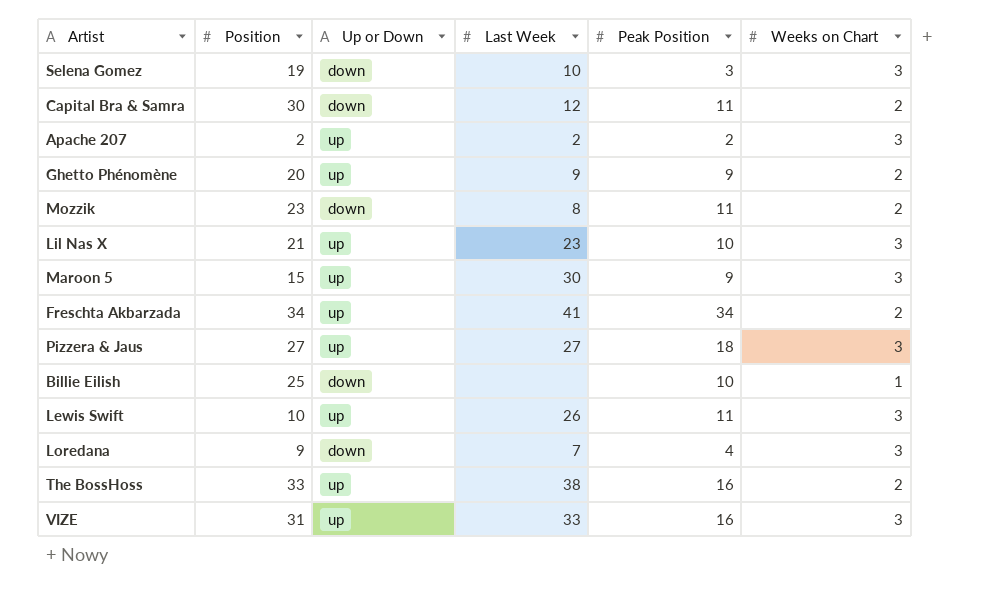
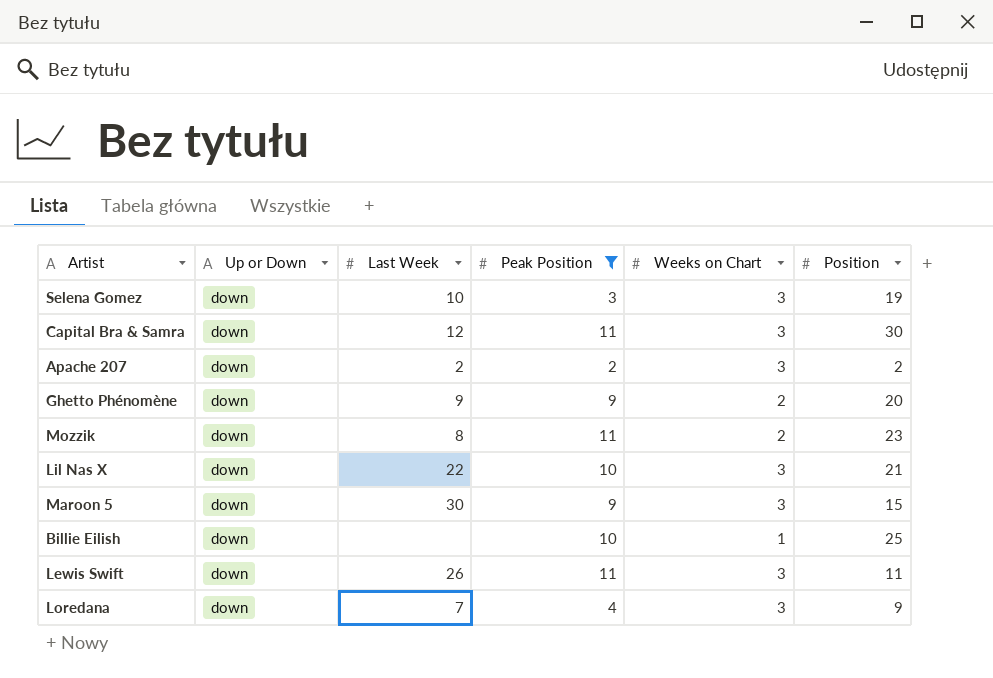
filter: none -> Peak Position <= 11
column Position | position: 2 -> 6
Capital Bra & Samra | Weeks on Chart: 2 -> 3
Apache 207 | Up or Down: up -> down
Ghetto Phénomène | Up or Down: up -> down
Lil Nas X | Up or Down: up -> down
Lil Nas X | Last Week: 23 -> 22
Maroon 5 | Up or Down: up -> down
Lewis Swift | Up or Down: up -> down
Lewis Swift | Position: 10 -> 11

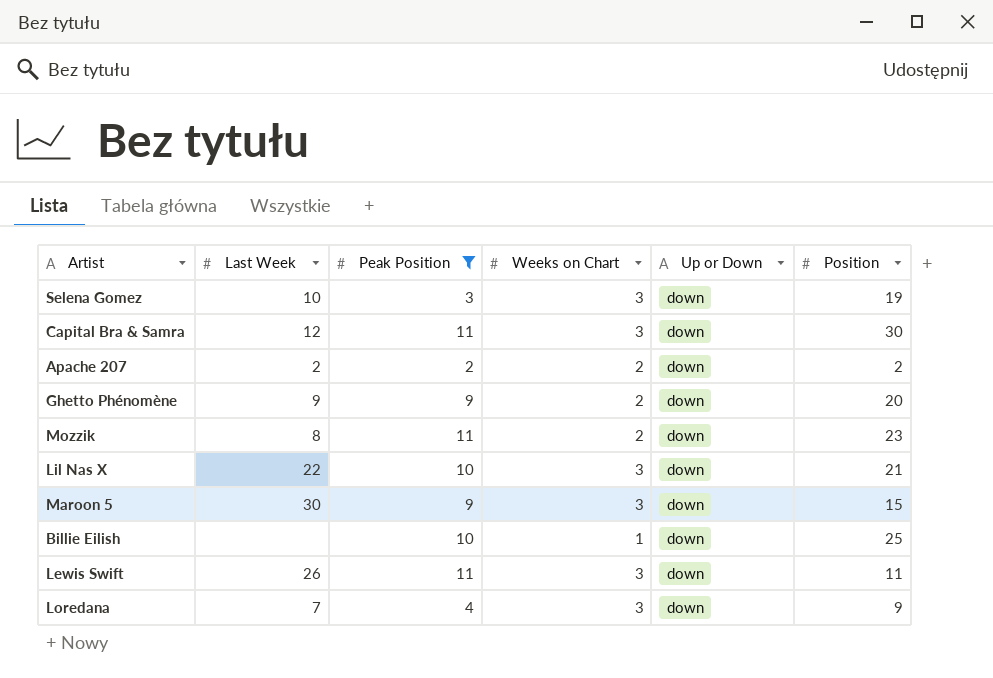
column Up or Down | position: 2 -> 5
Apache 207 | Weeks on Chart: 3 -> 2

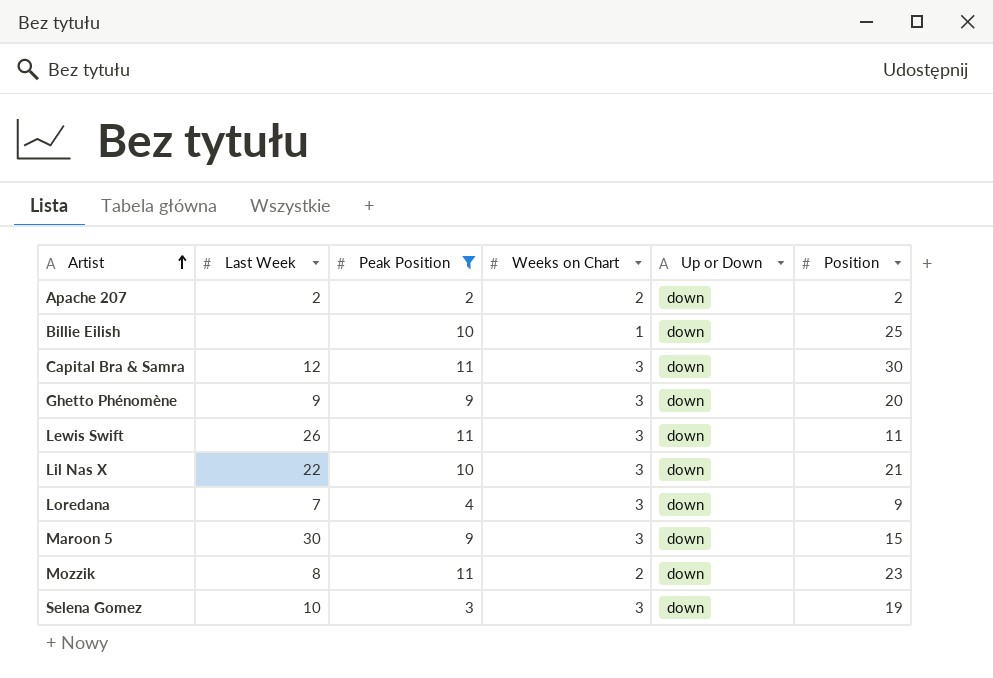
row order: none -> Artist ascending
Ghetto Phénomène | Weeks on Chart: 2 -> 3

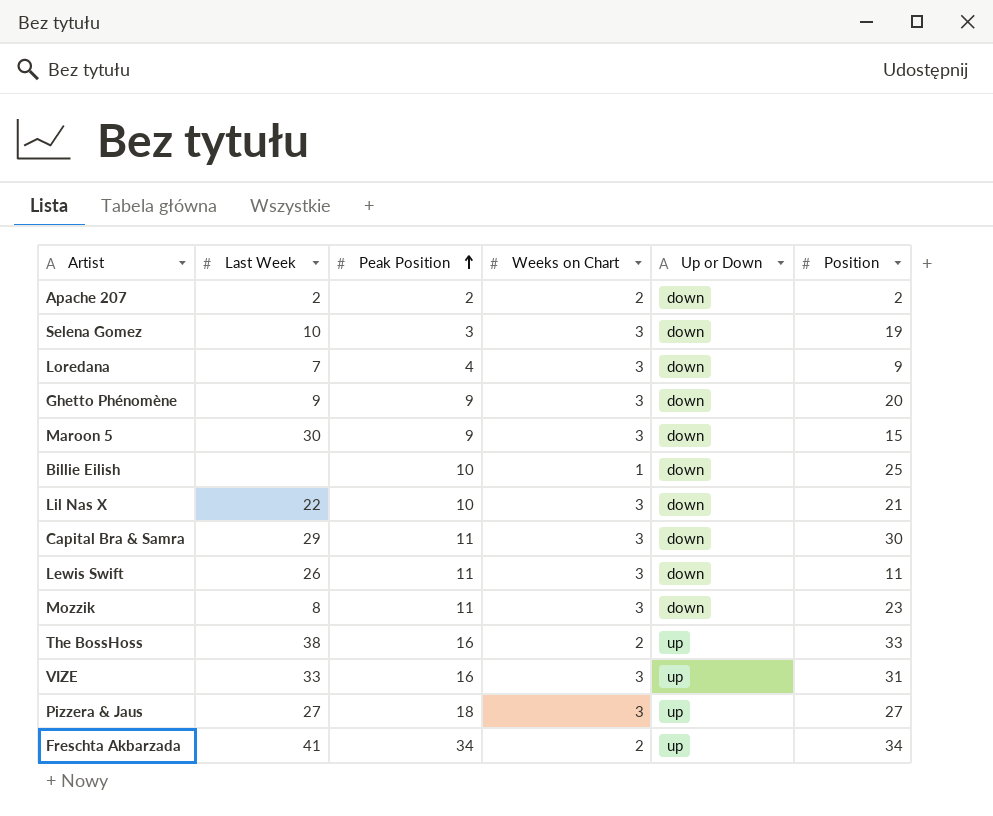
filter: Peak Position <= 11 -> none
row order: Artist ascending -> Peak Position ascending
Capital Bra & Samra | Last Week: 12 -> 29
Mozzik | Weeks on Chart: 2 -> 3

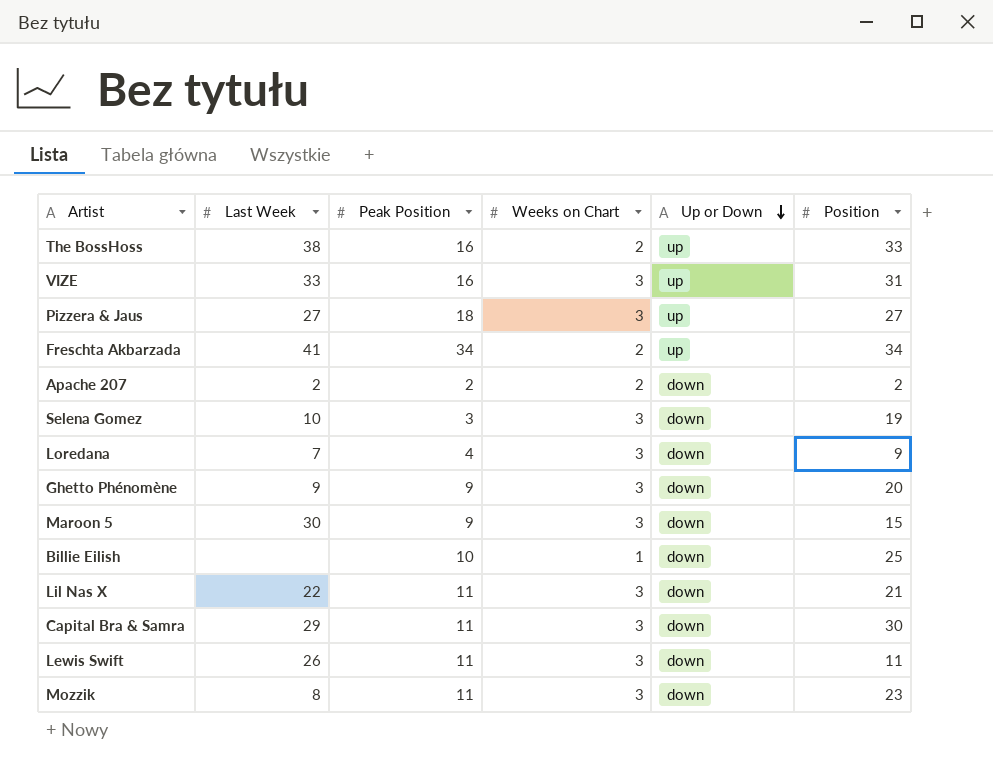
row order: Peak Position ascending -> Up or Down descending
Lil Nas X | Peak Position: 10 -> 11

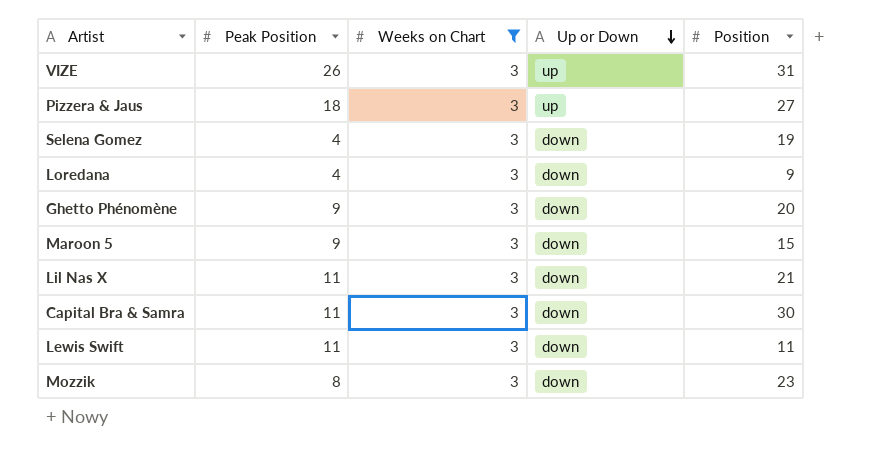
filter: none -> Weeks on Chart = 3
column Last Week | position: 2 -> none
VIZE | Peak Position: 16 -> 26
Selena Gomez | Peak Position: 3 -> 4
Mozzik | Peak Position: 11 -> 8

